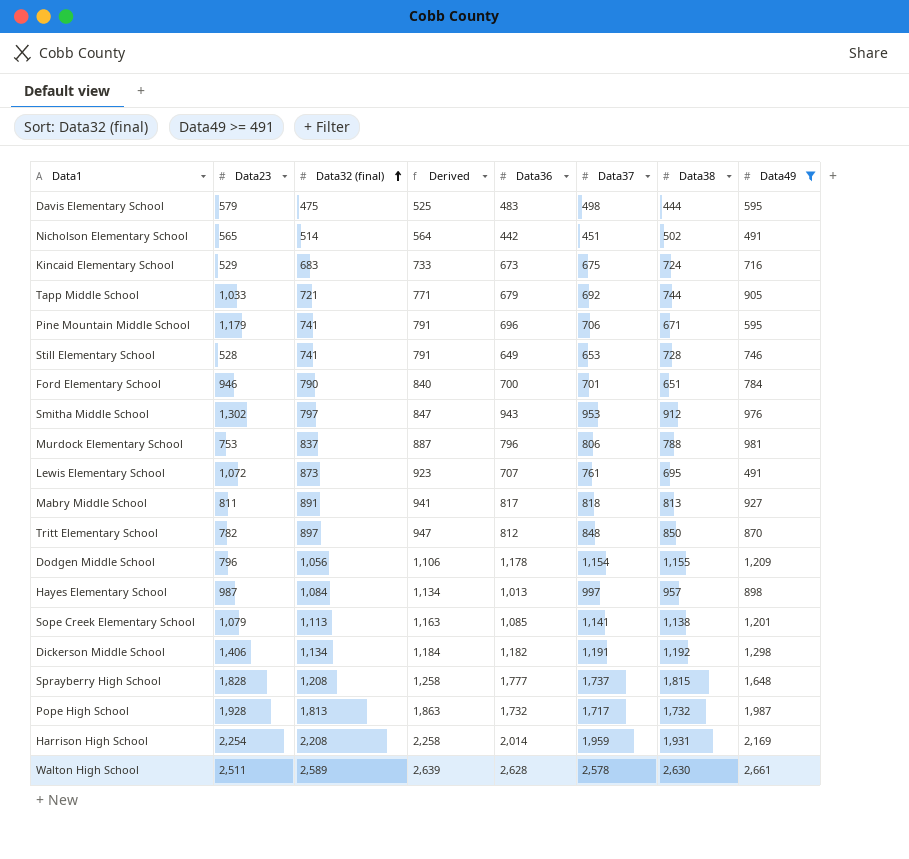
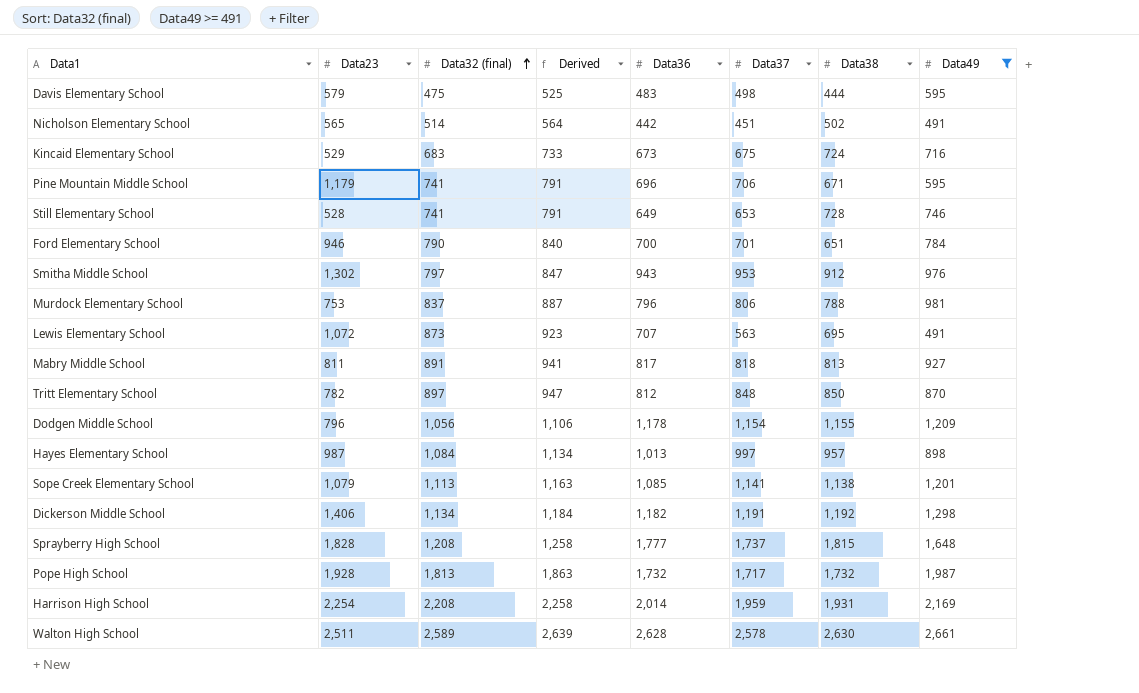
row Tapp Middle School: 1,033 | 721 | 771 | 679 | 692 | 744 | 905 -> none
Lewis Elementary School | Data37: 761 -> 563

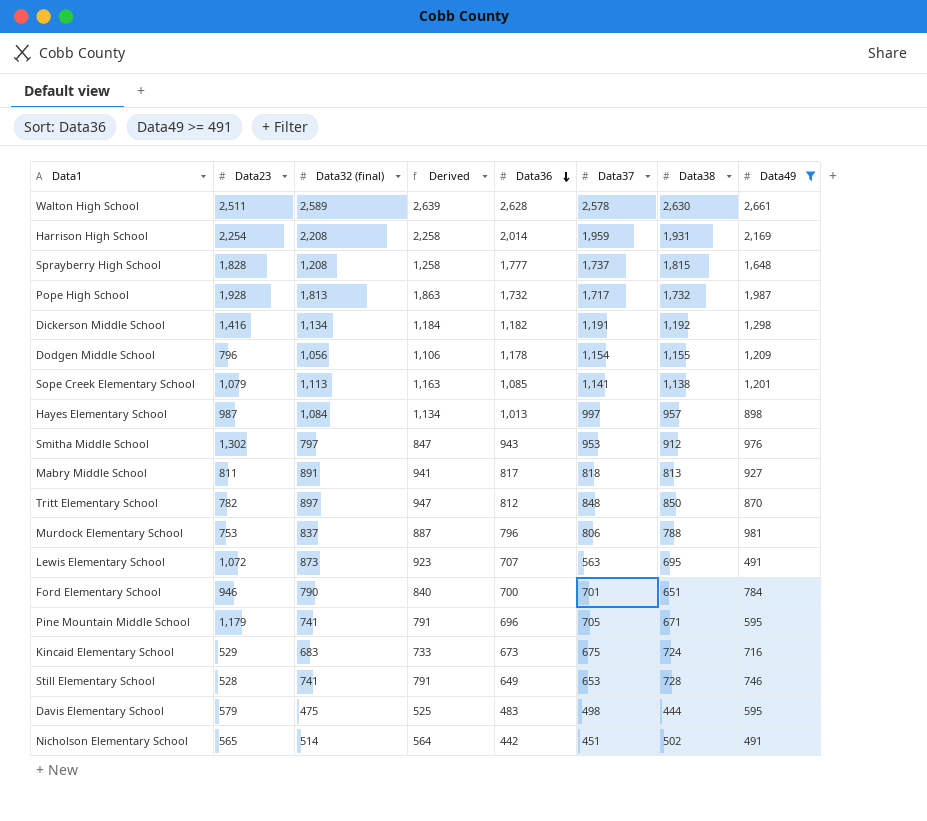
row order: Data32 (final) ascending -> Data36 descending
Dickerson Middle School | Data23: 1,406 -> 1,416
Pine Mountain Middle School | Data37: 706 -> 705

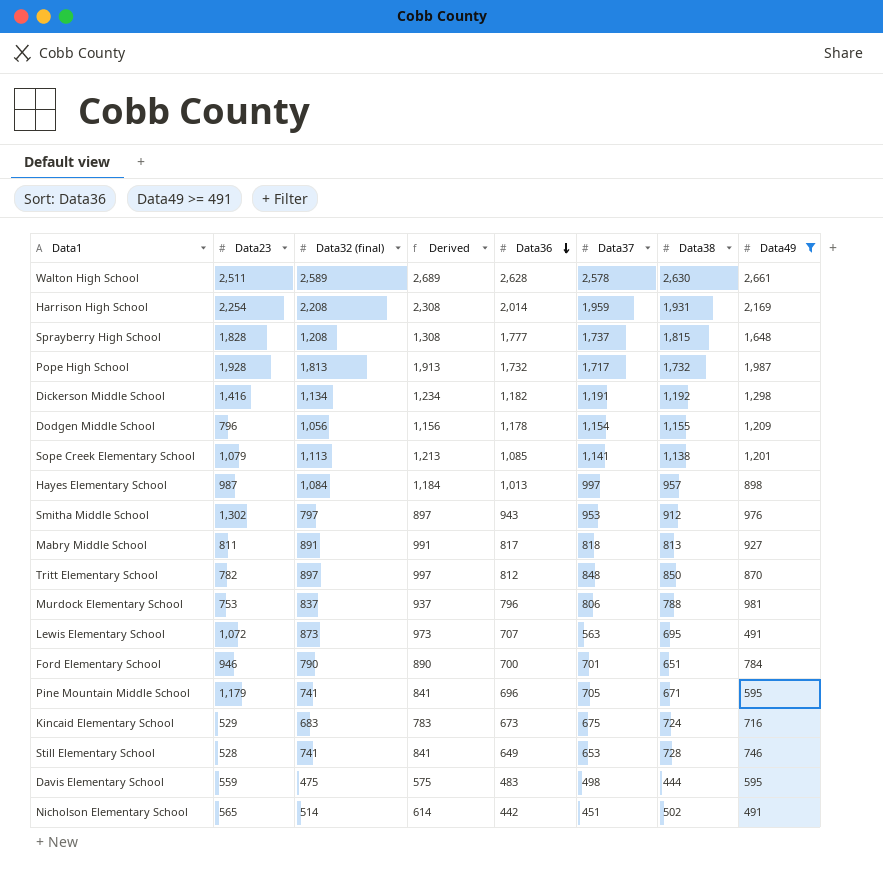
column Derived | formula: [Data32 (final)] + 50 -> [Data32 (final)] + 100
Davis Elementary School | Data23: 579 -> 559

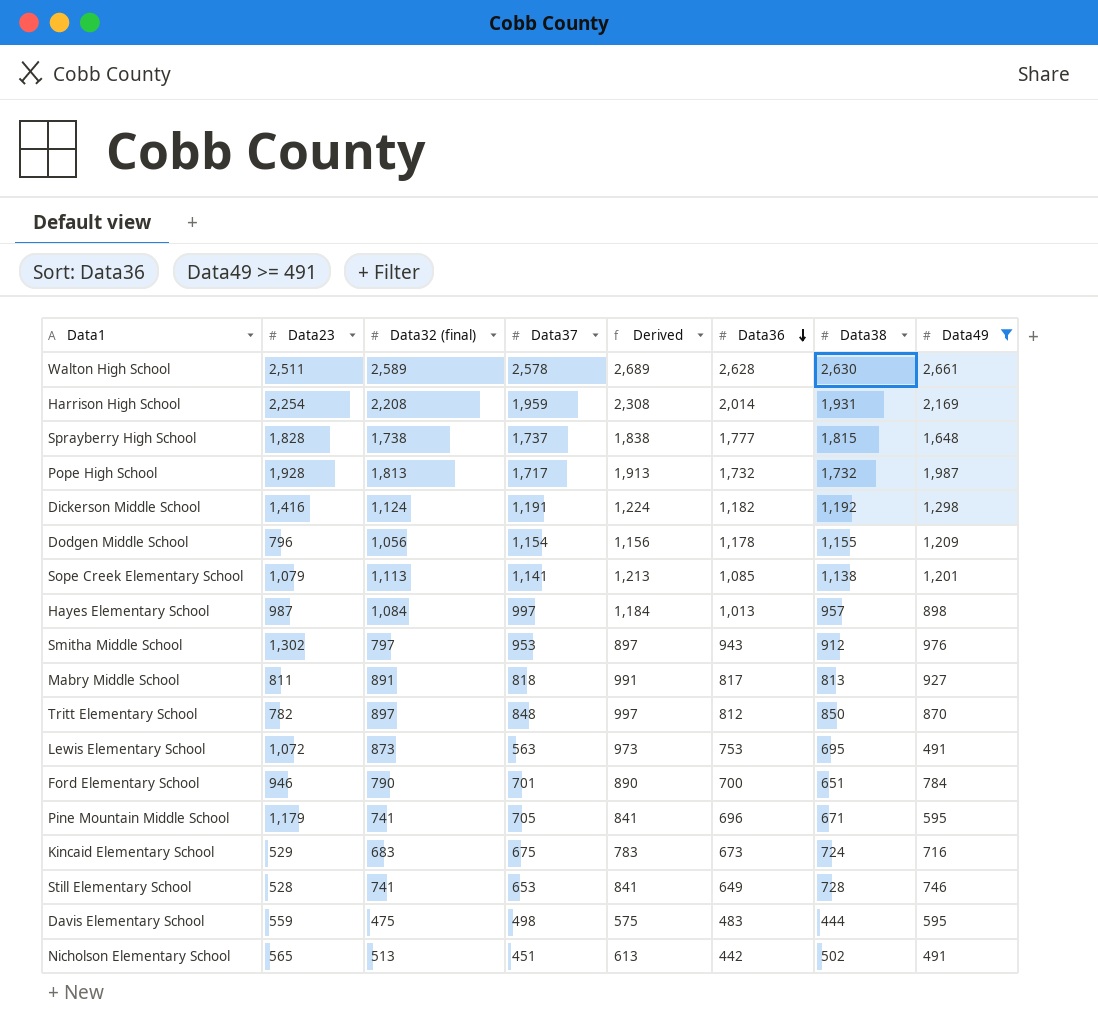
column Data37 | position: 6 -> 4
row Murdock Elementary School: 753 | 837 | 937 | 796 | 806 | 788 | 981 -> none
Sprayberry High School | Data32 (final): 1,208 -> 1,738
Sprayberry High School | Derived: 1,308 -> 1,838
Dickerson Middle School | Data32 (final): 1,134 -> 1,124
Dickerson Middle School | Derived: 1,234 -> 1,224
Lewis Elementary School | Data36: 707 -> 753
Nicholson Elementary School | Data32 (final): 514 -> 513
Nicholson Elementary School | Derived: 614 -> 613

